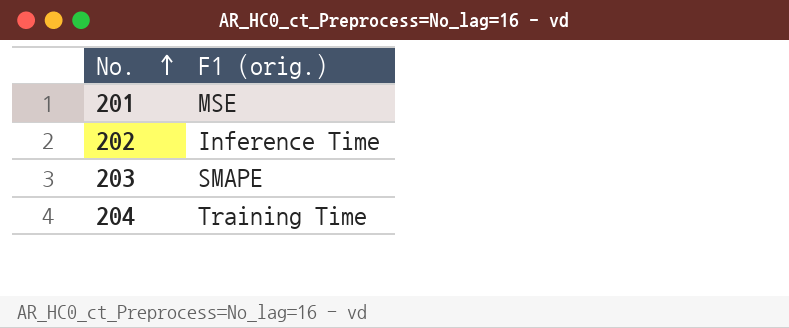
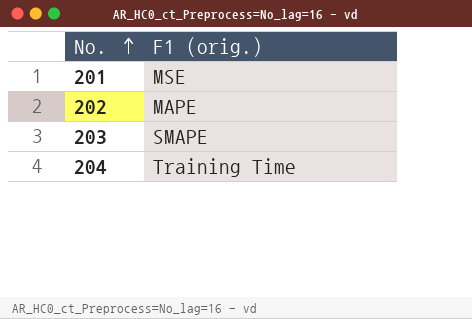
202 | F1 (orig.): Inference Time -> MAPE

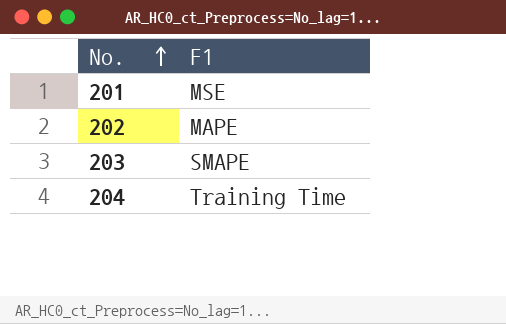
column name: F1 (orig.) -> F1

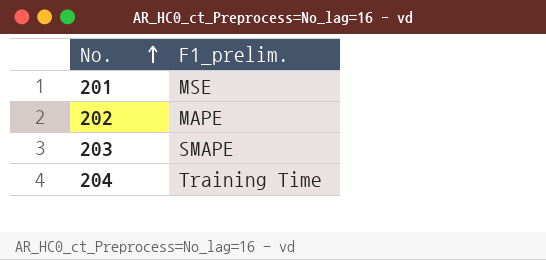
column name: F1 -> F1_prelim.

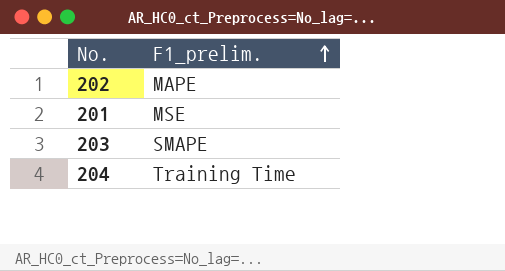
row order: No. ascending -> F1_prelim. ascending

